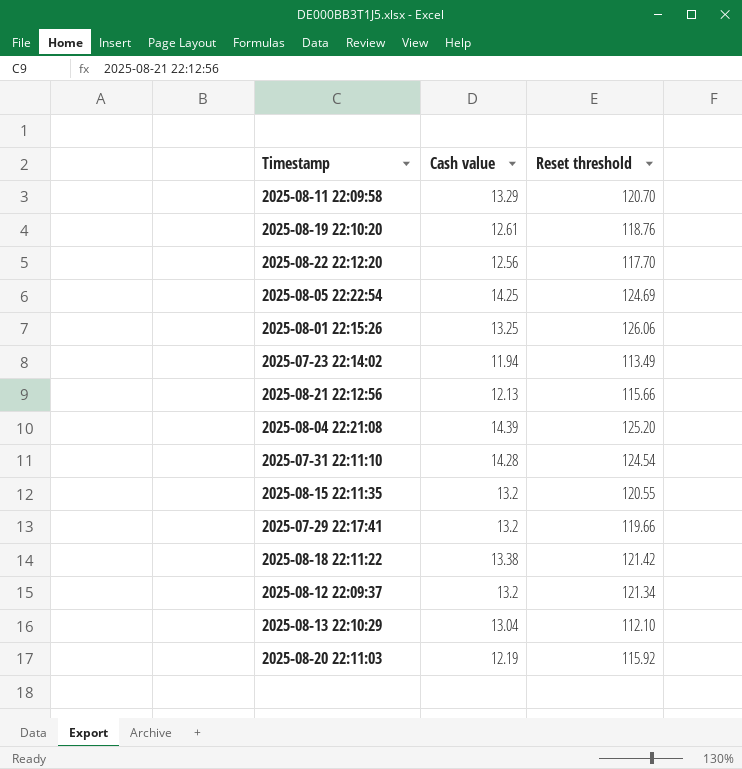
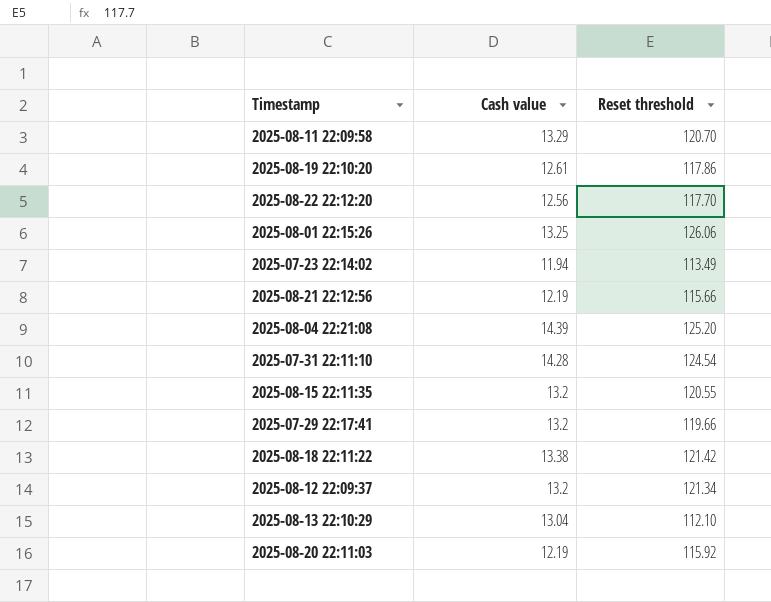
row 2025-08-05 22:22:54: 14.25 | 124.69 -> none
2025-08-19 22:10:20 | Reset threshold: 118.76 -> 117.86
2025-08-21 22:12:56 | Cash value: 12.13 -> 12.19

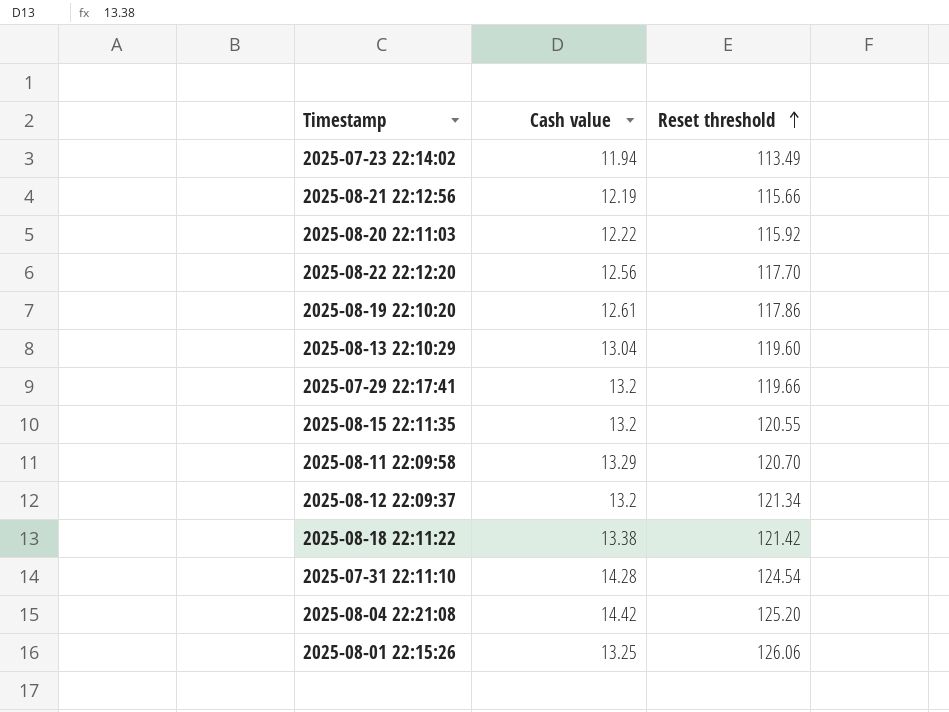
row order: none -> Reset threshold ascending
2025-08-20 22:11:03 | Cash value: 12.19 -> 12.22
2025-08-13 22:10:29 | Reset threshold: 112.10 -> 119.60
2025-08-04 22:21:08 | Cash value: 14.39 -> 14.42

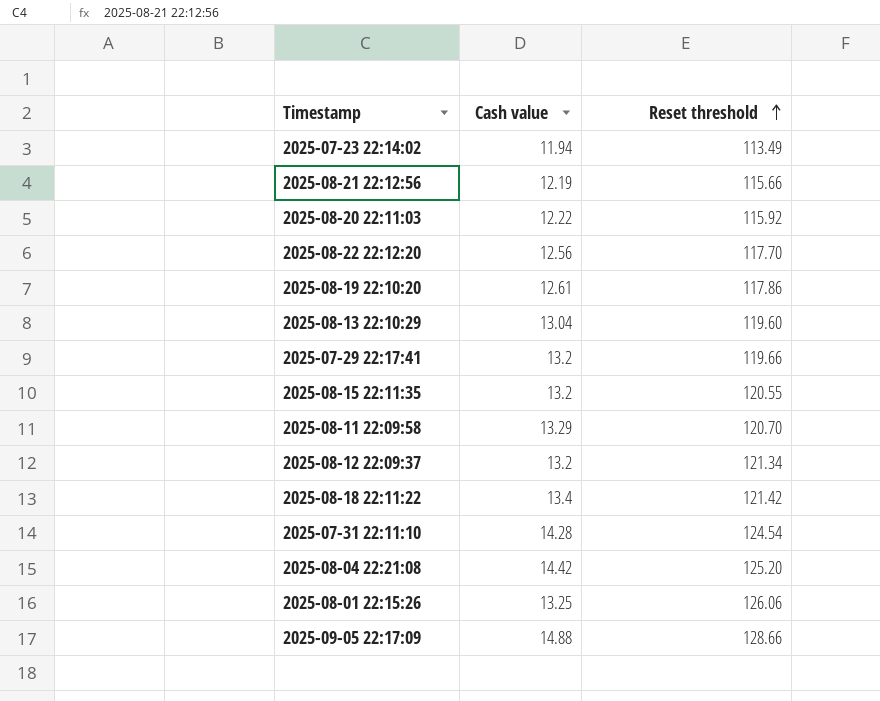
2025-08-18 22:11:22 | Cash value: 13.38 -> 13.4
row 2025-09-05 22:17:09: none -> 14.88 | 128.66

